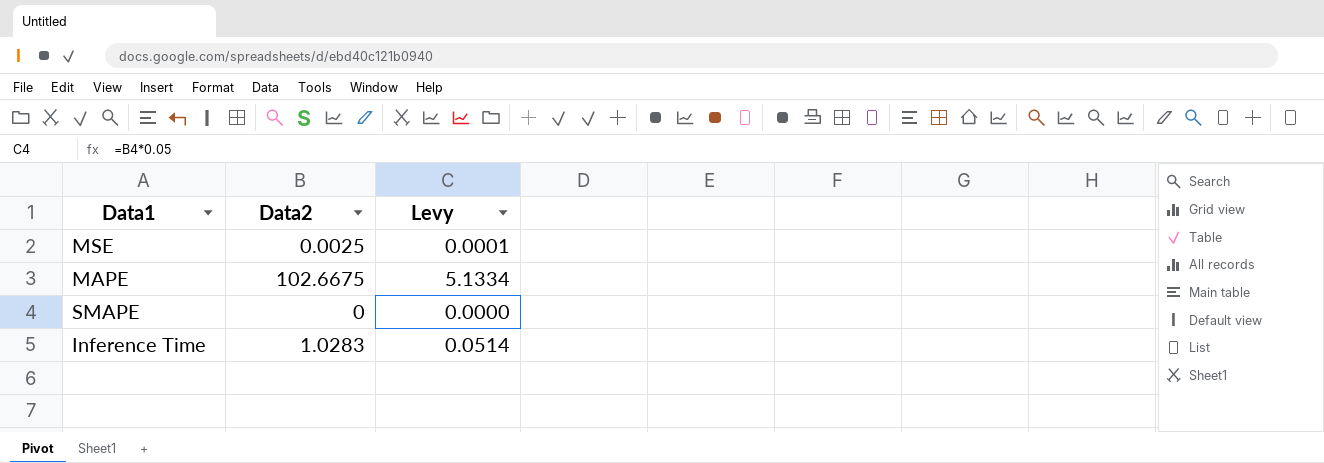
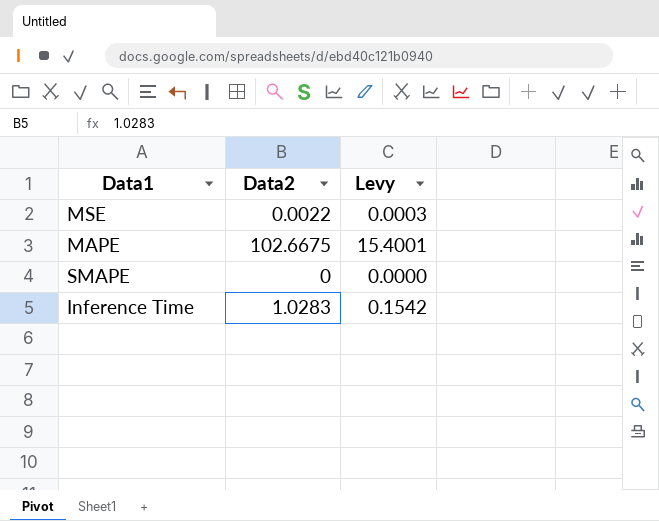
column Levy | formula: [Data2] * 0.05 -> [Data2] * 0.15
MSE | Data2: 0.0025 -> 0.0022

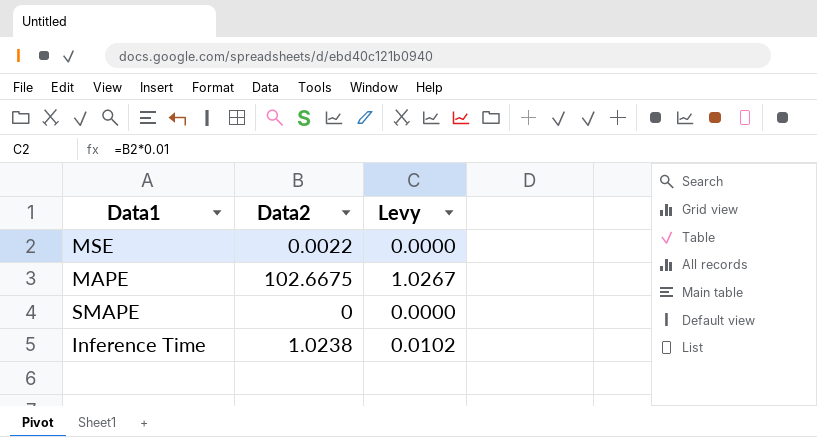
column Levy | formula: [Data2] * 0.15 -> [Data2] * 0.01
Inference Time | Data2: 1.0283 -> 1.0238

